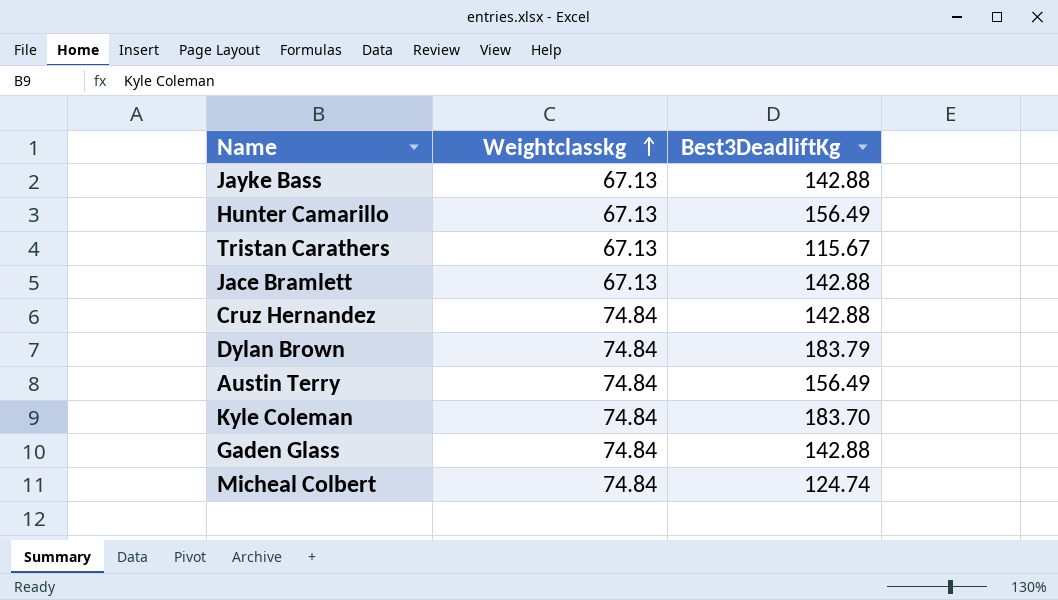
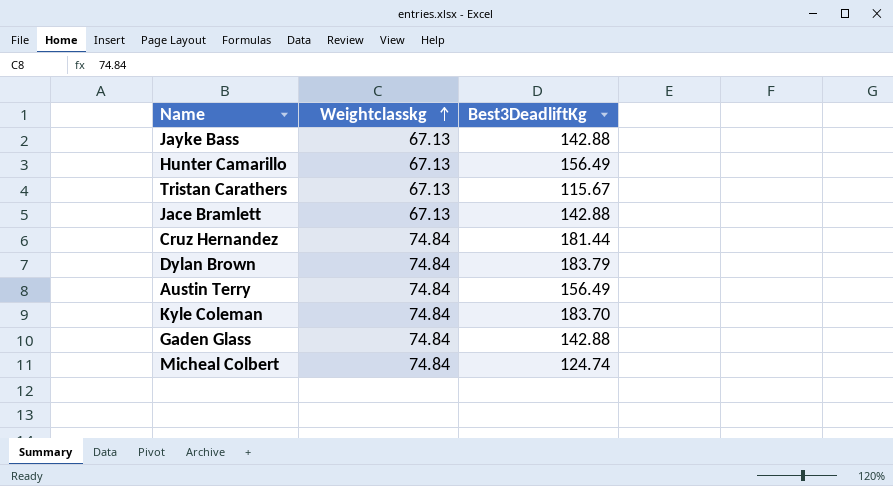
Cruz Hernandez | Best3DeadliftKg: 142.88 -> 181.44

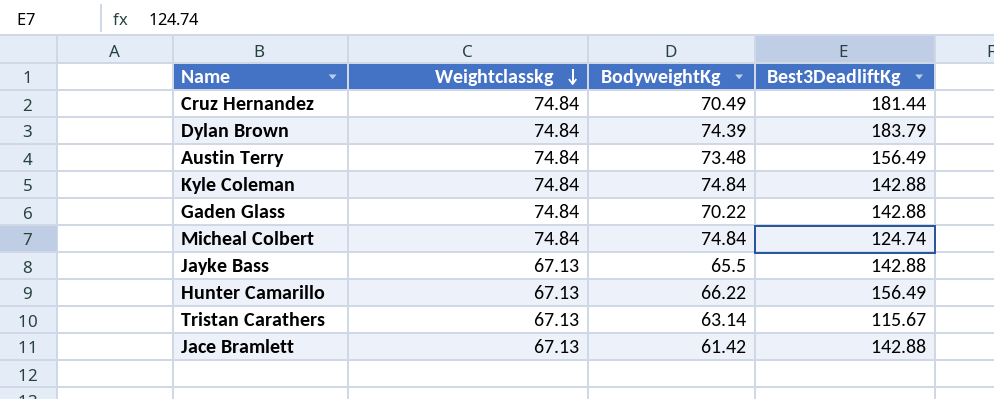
row order: Weightclasskg ascending -> Weightclasskg descending
column BodyweightKg | position: none -> 3
Kyle Coleman | Best3DeadliftKg: 183.70 -> 142.88

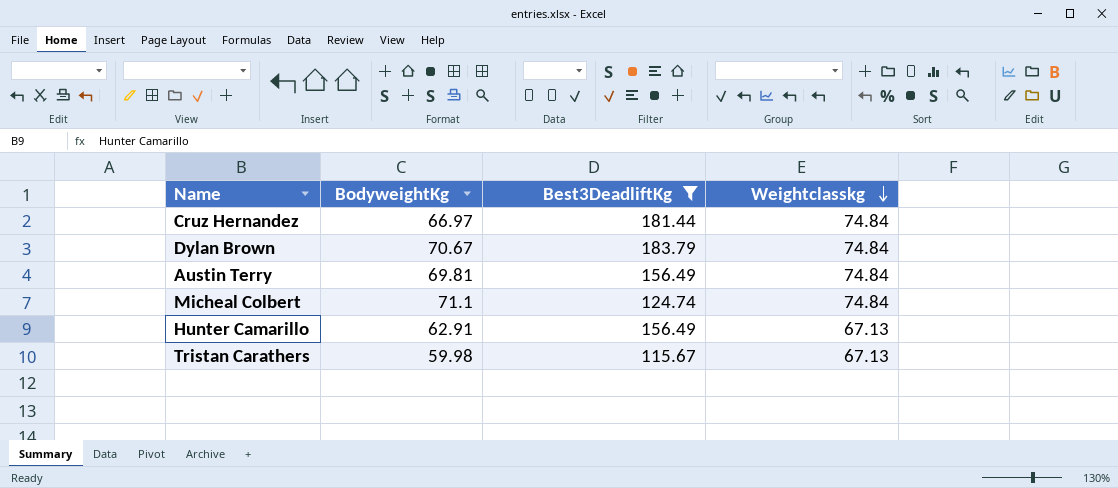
filter: none -> Best3DeadliftKg != 142.88
column Weightclasskg | position: 2 -> 4
Cruz Hernandez | BodyweightKg: 70.49 -> 66.97
Dylan Brown | BodyweightKg: 74.39 -> 70.67
Austin Terry | BodyweightKg: 73.48 -> 69.81
Micheal Colbert | BodyweightKg: 74.84 -> 71.1
Hunter Camarillo | BodyweightKg: 66.22 -> 62.91
Tristan Carathers | BodyweightKg: 63.14 -> 59.98

